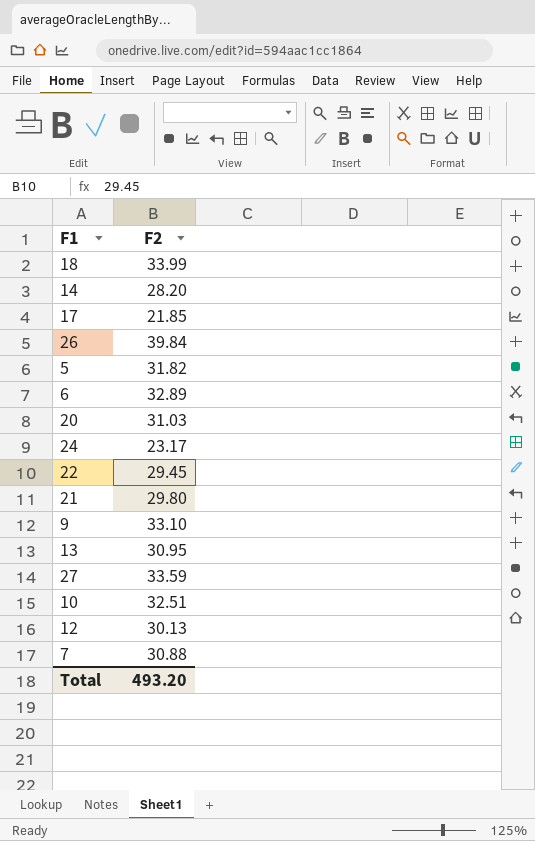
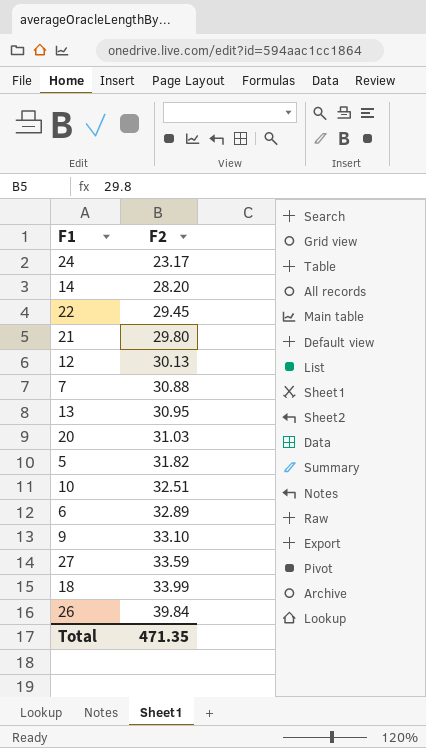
row order: none -> F2 ascending
row 17: 21.85 -> none
Total | F2: 493.20 -> 471.35

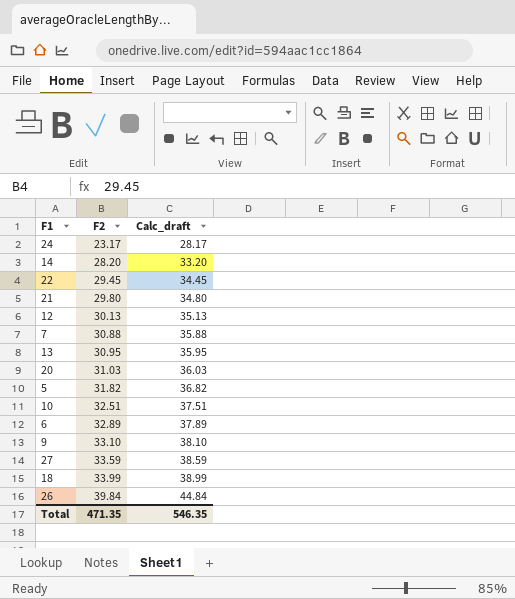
column Calc_draft | formula: none -> [F2] + 5

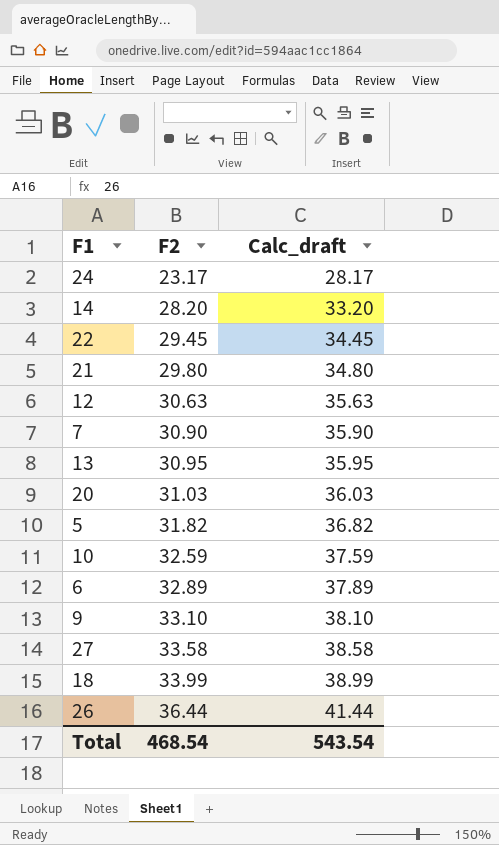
12 | F2: 30.13 -> 30.63
12 | Calc_draft: 35.13 -> 35.63
7 | F2: 30.88 -> 30.90
7 | Calc_draft: 35.88 -> 35.90
10 | F2: 32.51 -> 32.59
10 | Calc_draft: 37.51 -> 37.59
27 | F2: 33.59 -> 33.58
27 | Calc_draft: 38.59 -> 38.58
26 | F2: 39.84 -> 36.44
26 | Calc_draft: 44.84 -> 41.44
Total | F2: 471.35 -> 468.54
Total | Calc_draft: 546.35 -> 543.54

